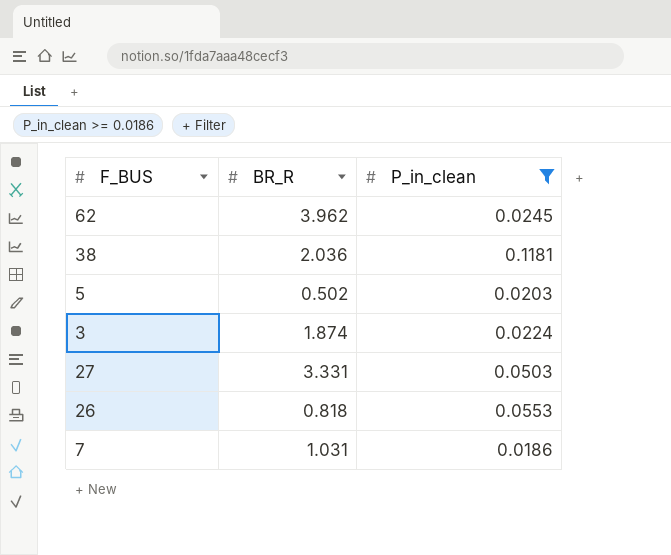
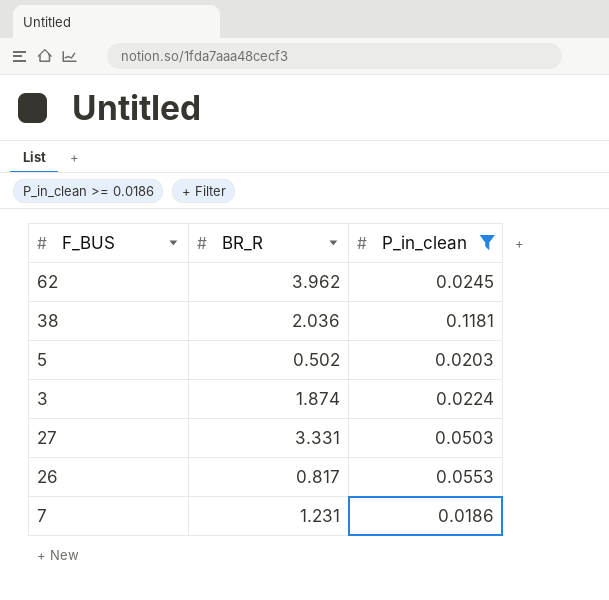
26 | BR_R: 0.818 -> 0.817
7 | BR_R: 1.031 -> 1.231

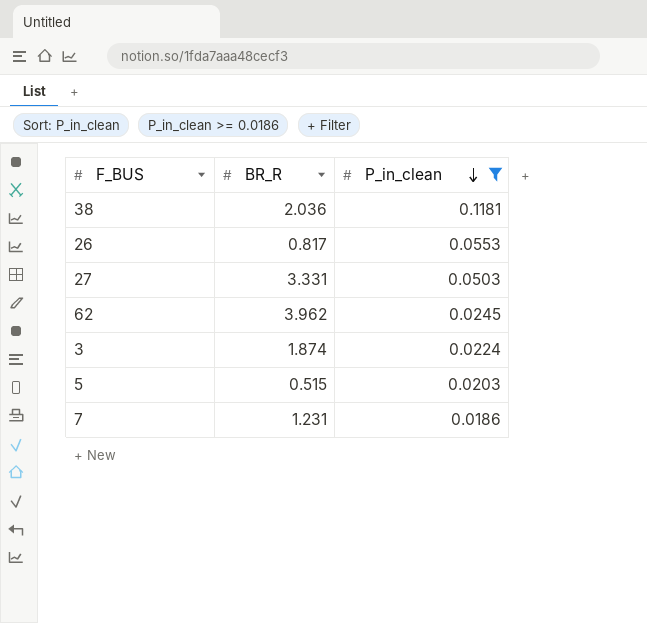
row order: none -> P_in_clean descending
5 | BR_R: 0.502 -> 0.515

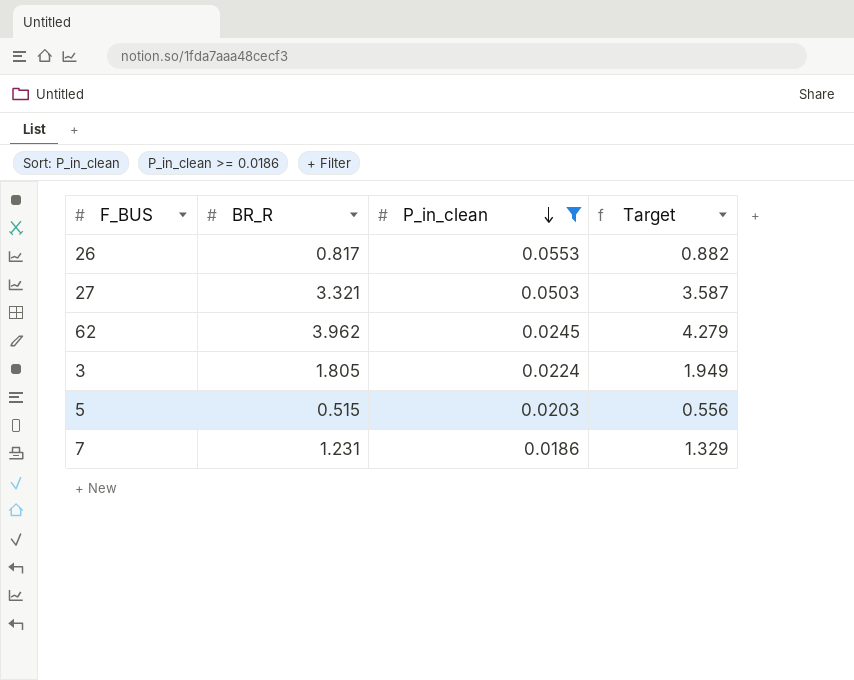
column Target | formula: none -> [BR_R] * 1.08
row 38: 2.036 | 0.1181 -> none
27 | BR_R: 3.331 -> 3.321
3 | BR_R: 1.874 -> 1.805

